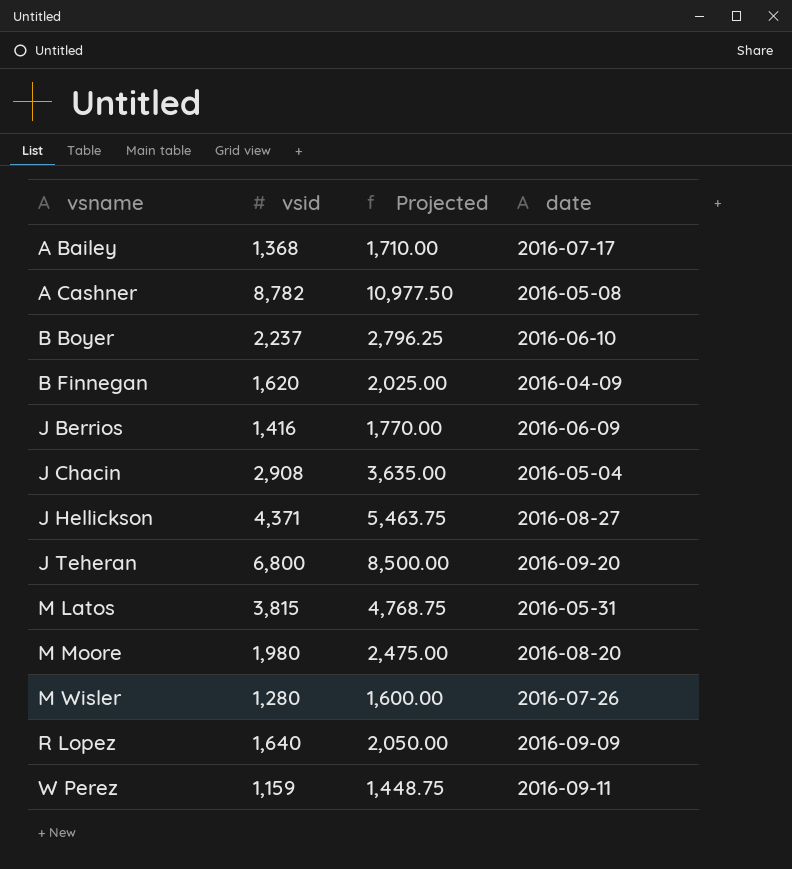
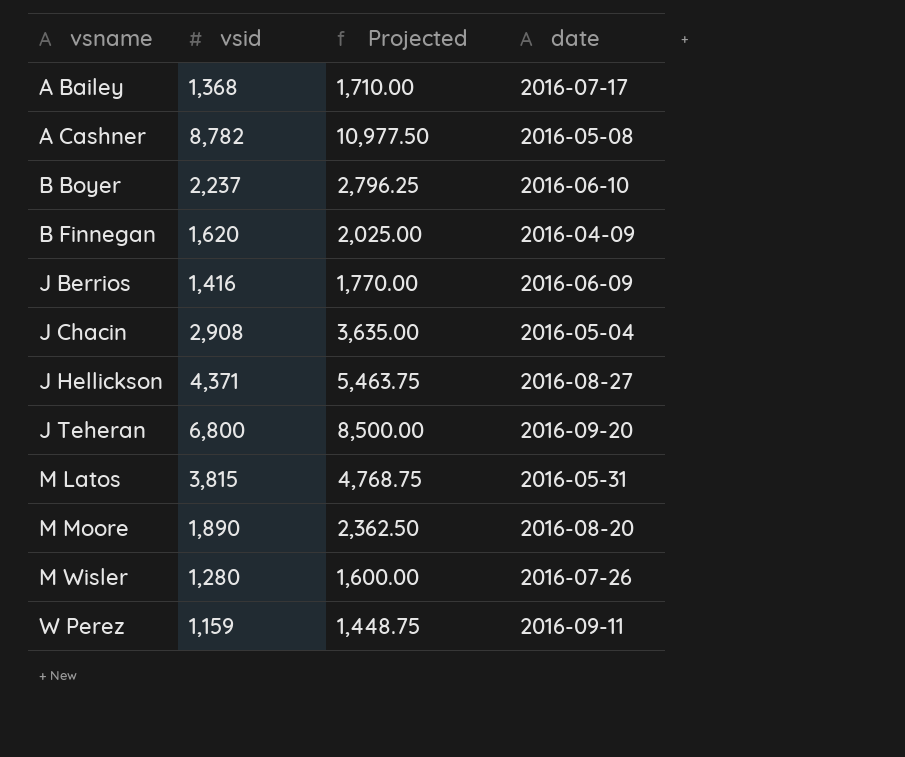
row R Lopez: 1,640 | 2,050.00 | 2016-09-09 -> none
M Moore | vsid: 1,980 -> 1,890
M Moore | Projected: 2,475.00 -> 2,362.50

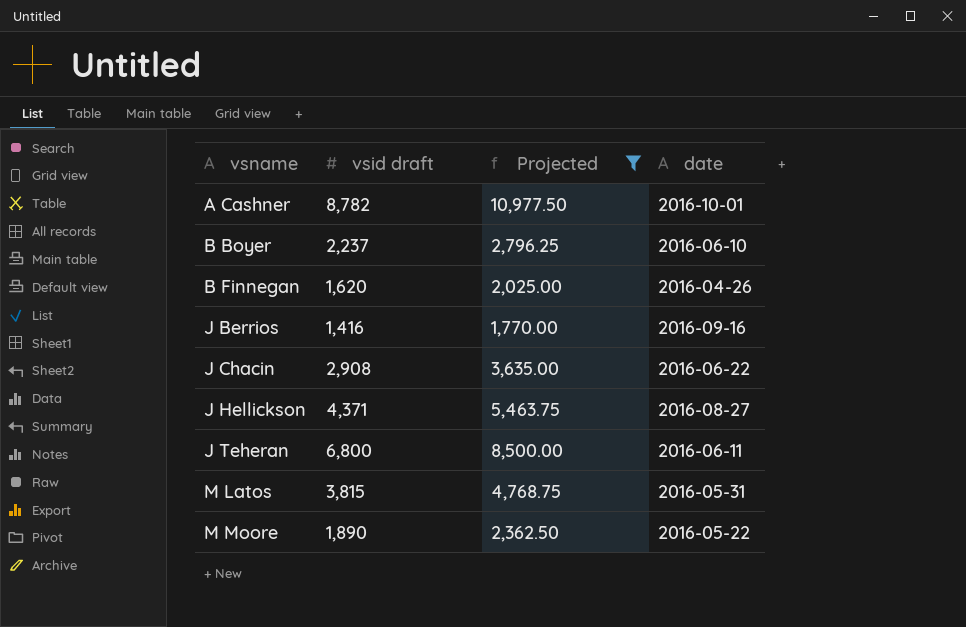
filter: none -> Projected >= 1,770.00
column name: vsid -> vsid draft
A Cashner | date: 2016-05-08 -> 2016-10-01
B Finnegan | date: 2016-04-09 -> 2016-04-26
J Berrios | date: 2016-06-09 -> 2016-09-16
J Chacin | date: 2016-05-04 -> 2016-06-22
J Teheran | date: 2016-09-20 -> 2016-06-11
M Moore | date: 2016-08-20 -> 2016-05-22

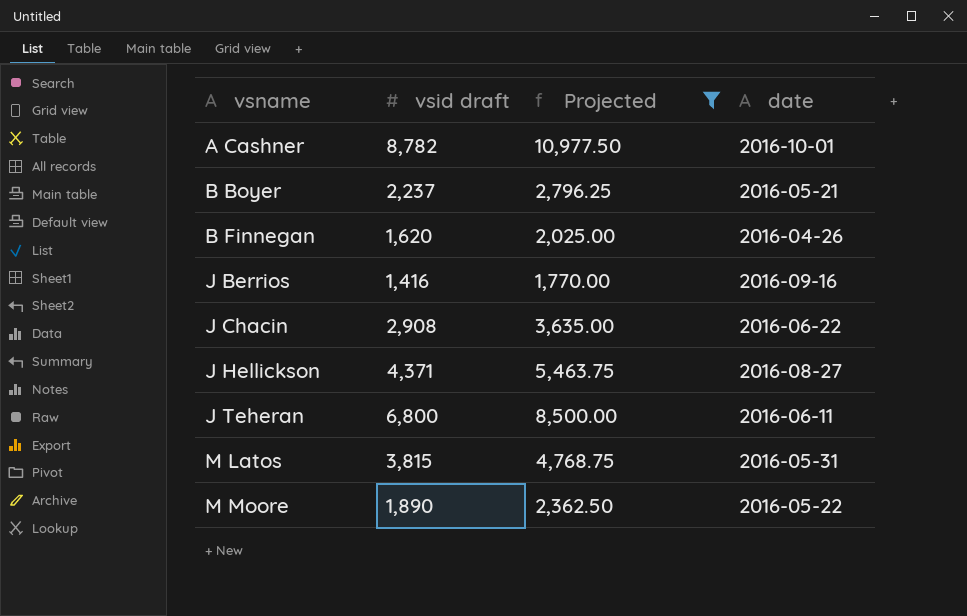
B Boyer | date: 2016-06-10 -> 2016-05-21

